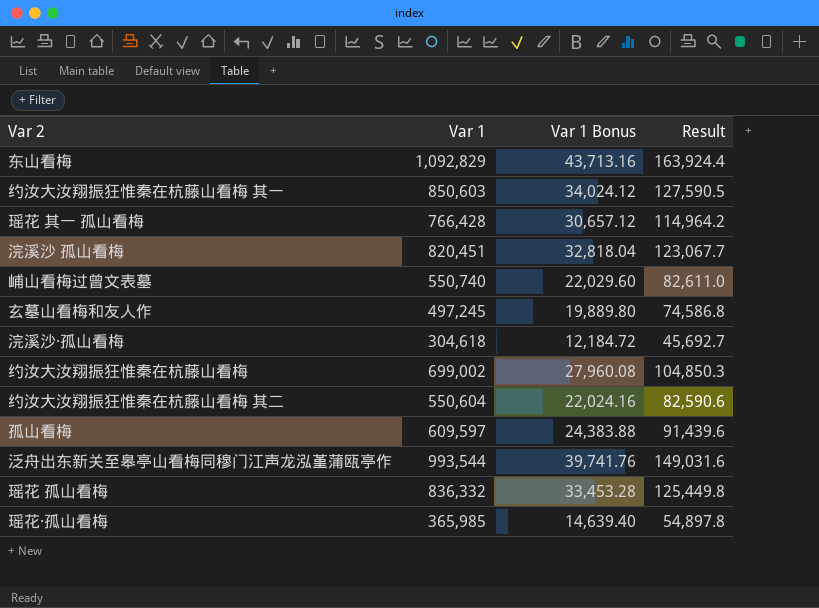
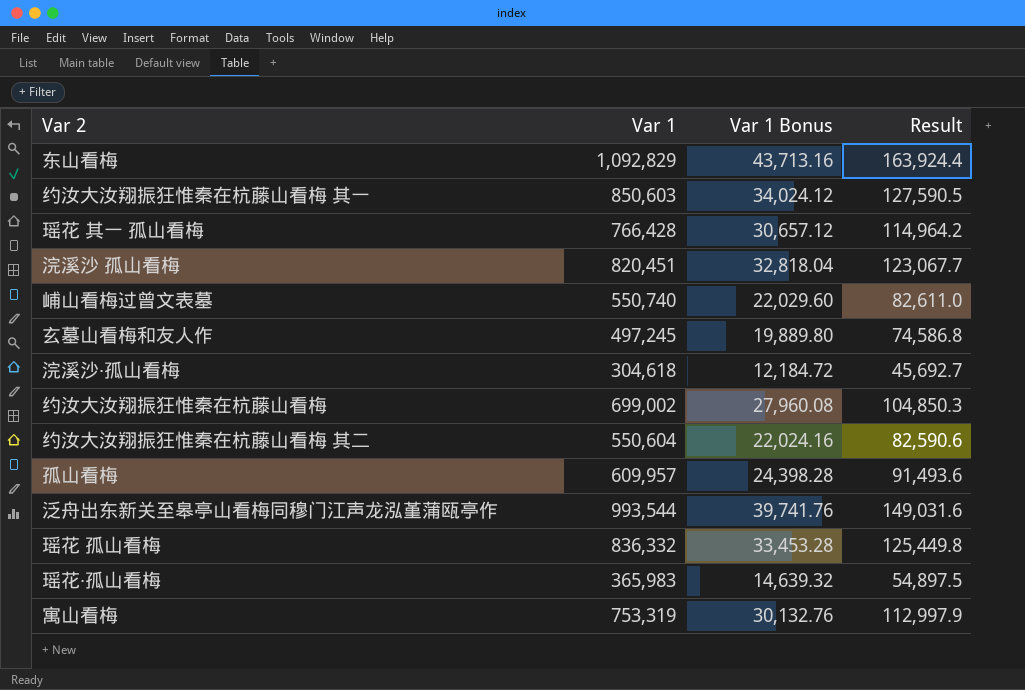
孤山看梅 | Var 1: 609,597 -> 609,957
孤山看梅 | Var 1 Bonus: 24,383.88 -> 24,398.28
孤山看梅 | Result: 91,439.6 -> 91,493.6
瑶花·孤山看梅 | Var 1: 365,985 -> 365,983
瑶花·孤山看梅 | Var 1 Bonus: 14,639.40 -> 14,639.32
瑶花·孤山看梅 | Result: 54,897.8 -> 54,897.5
row 寓山看梅: none -> 753,319 | 30,132.76 | 112,997.9

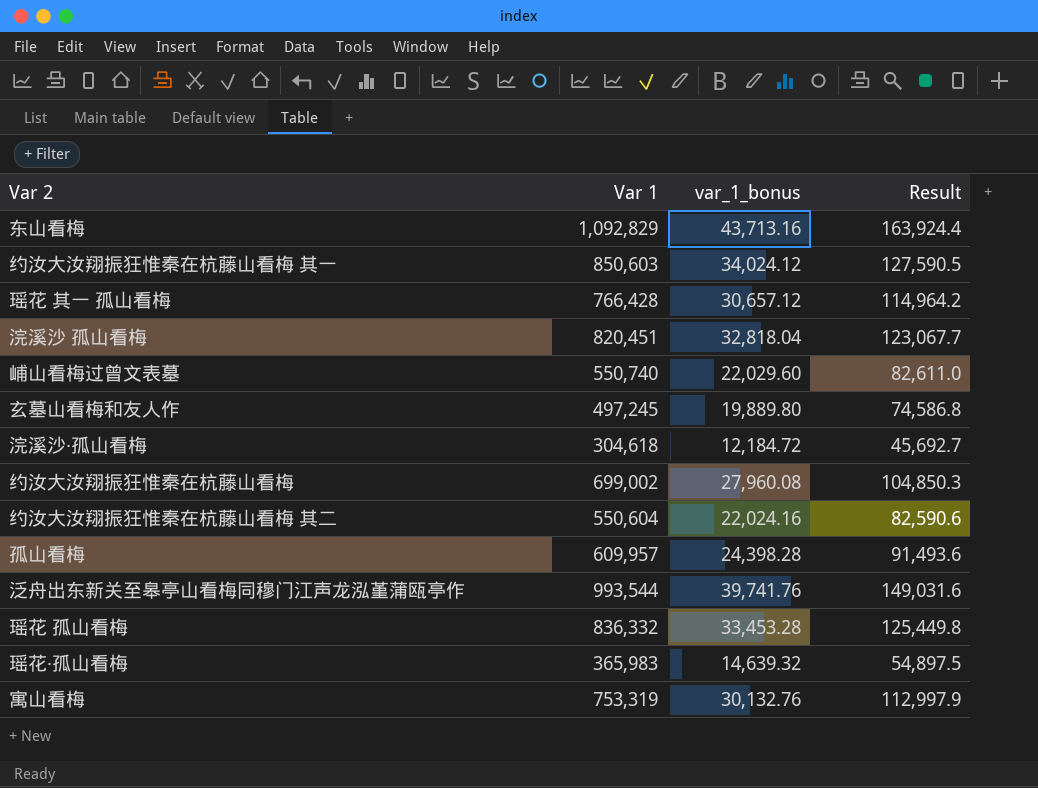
column name: Var 1 Bonus -> var_1_bonus

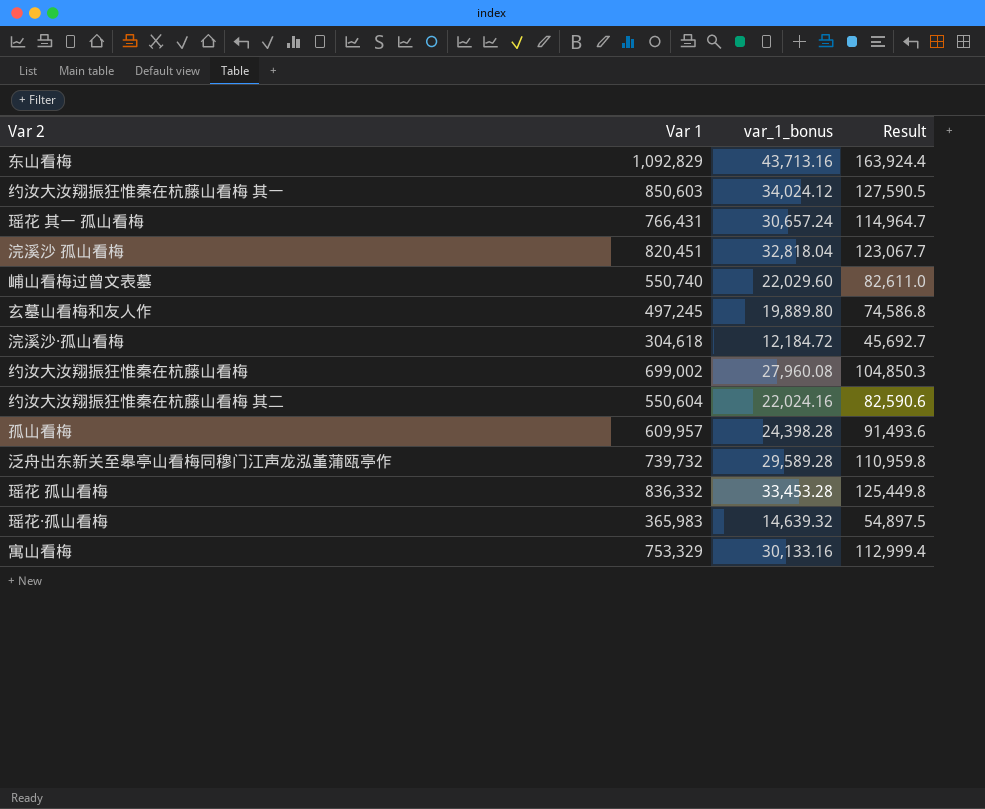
瑶花 其一 孤山看梅 | Var 1: 766,428 -> 766,431
瑶花 其一 孤山看梅 | var_1_bonus: 30,657.12 -> 30,657.24
瑶花 其一 孤山看梅 | Result: 114,964.2 -> 114,964.7
泛舟出东新关至皋亭山看梅同穆门江声龙泓堇蒲瓯亭作 | Var 1: 993,544 -> 739,732
泛舟出东新关至皋亭山看梅同穆门江声龙泓堇蒲瓯亭作 | var_1_bonus: 39,741.76 -> 29,589.28
泛舟出东新关至皋亭山看梅同穆门江声龙泓堇蒲瓯亭作 | Result: 149,031.6 -> 110,959.8
寓山看梅 | Var 1: 753,319 -> 753,329
寓山看梅 | var_1_bonus: 30,132.76 -> 30,133.16
寓山看梅 | Result: 112,997.9 -> 112,999.4

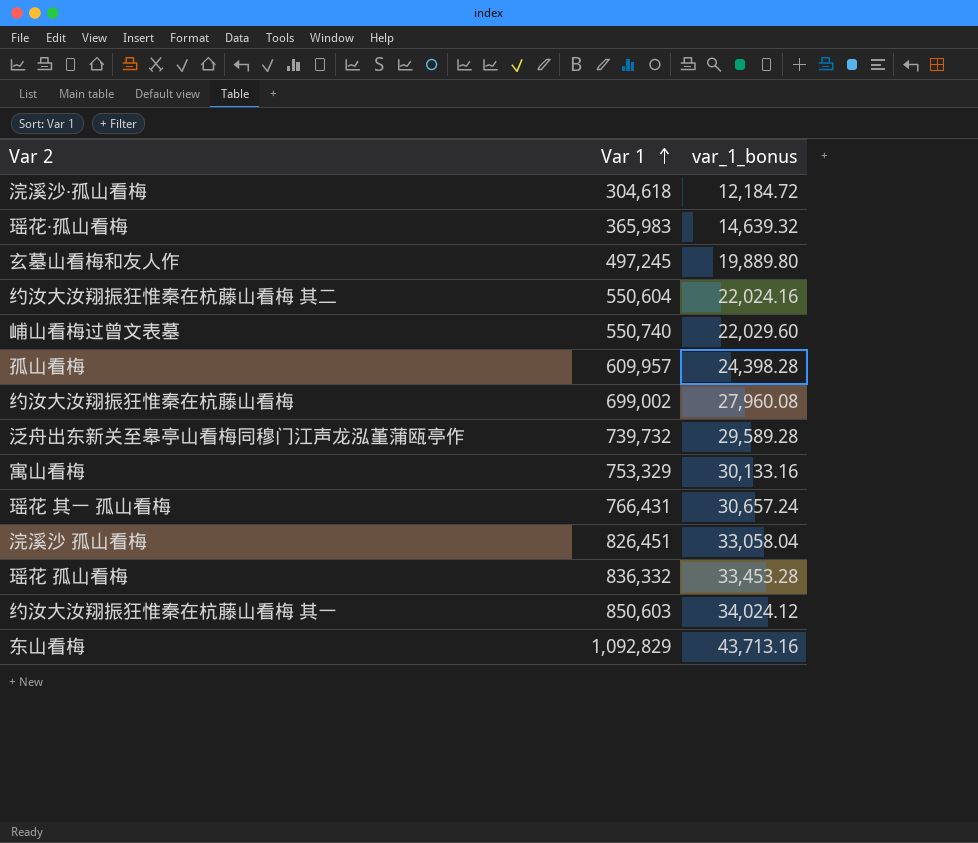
row order: none -> Var 1 ascending
column Result | formula: [Var 1] * 0.15 -> none
浣溪沙 孤山看梅 | Var 1: 820,451 -> 826,451
浣溪沙 孤山看梅 | var_1_bonus: 32,818.04 -> 33,058.04

